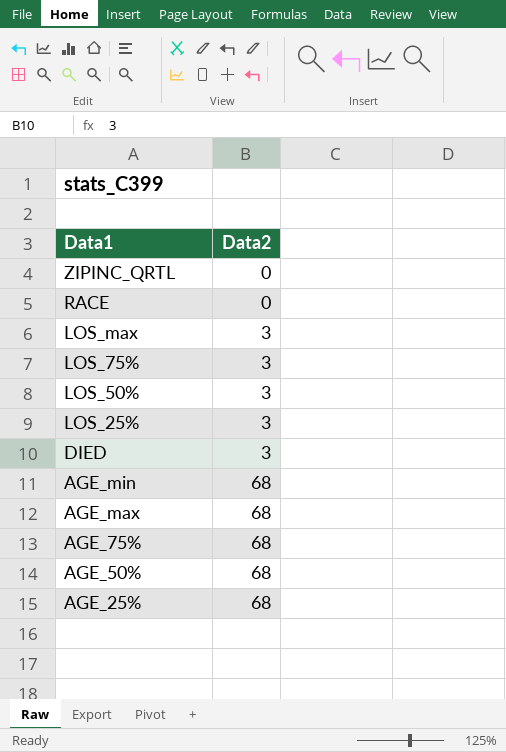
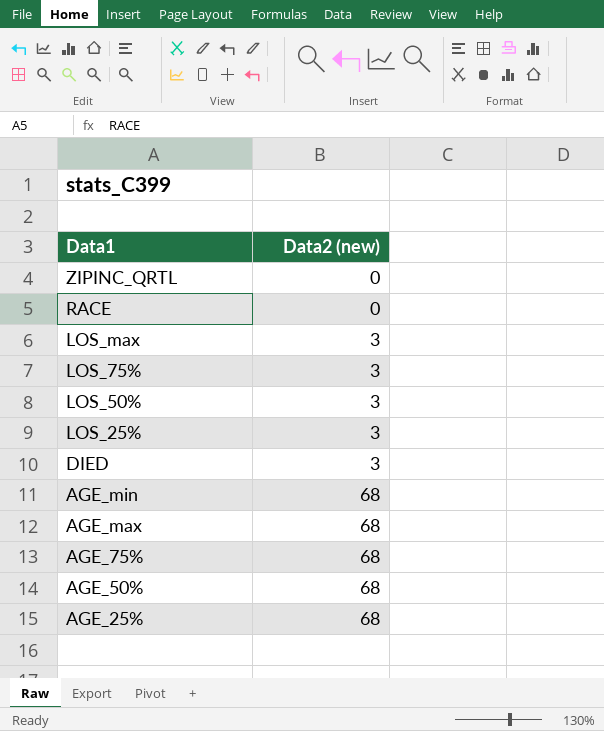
column name: Data2 -> Data2 (new)

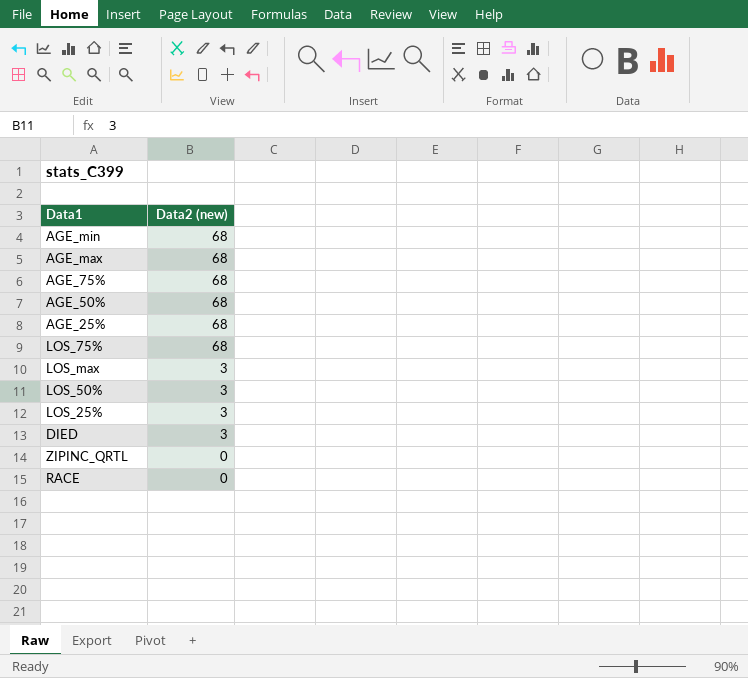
row order: Data1 descending -> Data2 (new) descending
LOS_75% | Data2 (new): 3 -> 68

